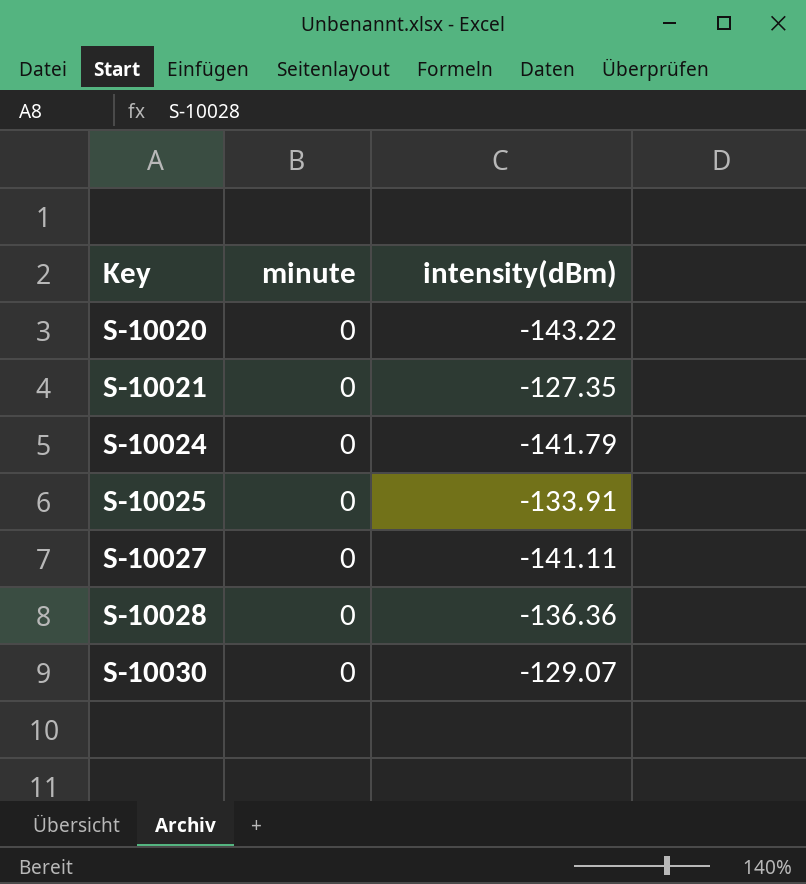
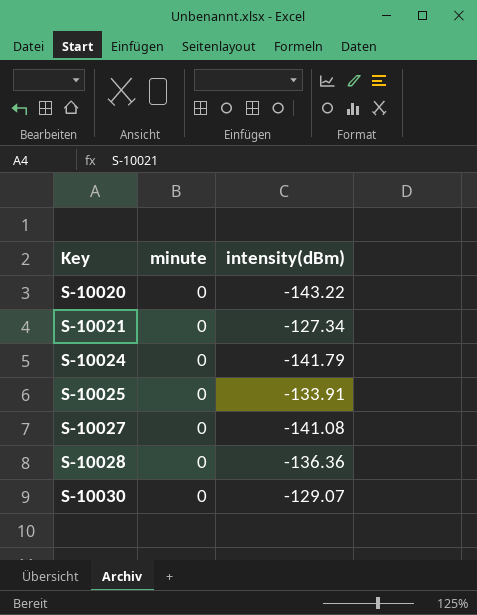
S-10021 | intensity(dBm): -127.35 -> -127.34
S-10027 | intensity(dBm): -141.11 -> -141.08

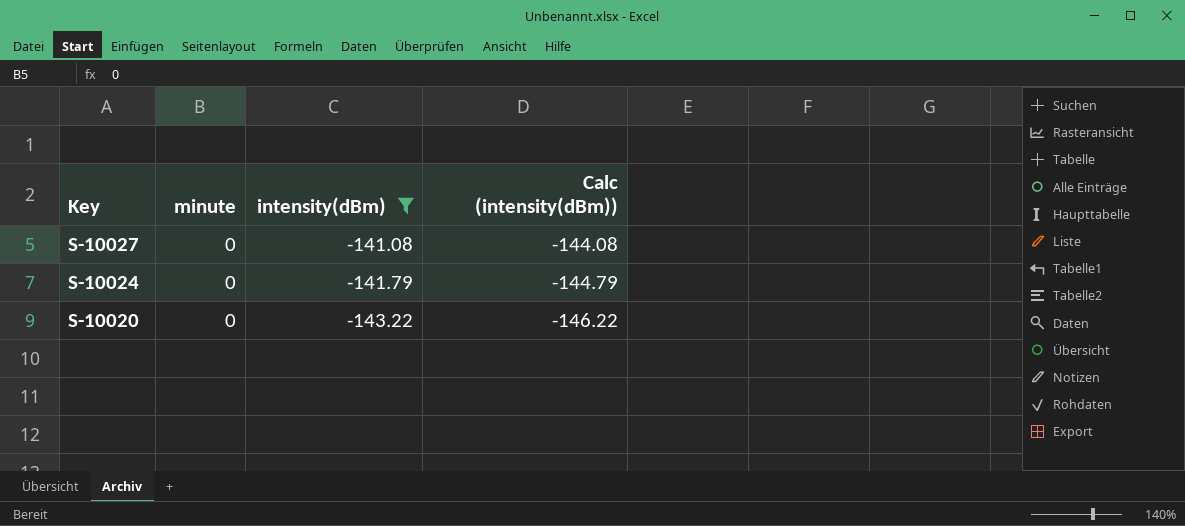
filter: none -> intensity(dBm) <= -141.08
row order: Key ascending -> Key descending
column Calc (intensity(dBm)) | formula: none -> [intensity(dBm)] - 3

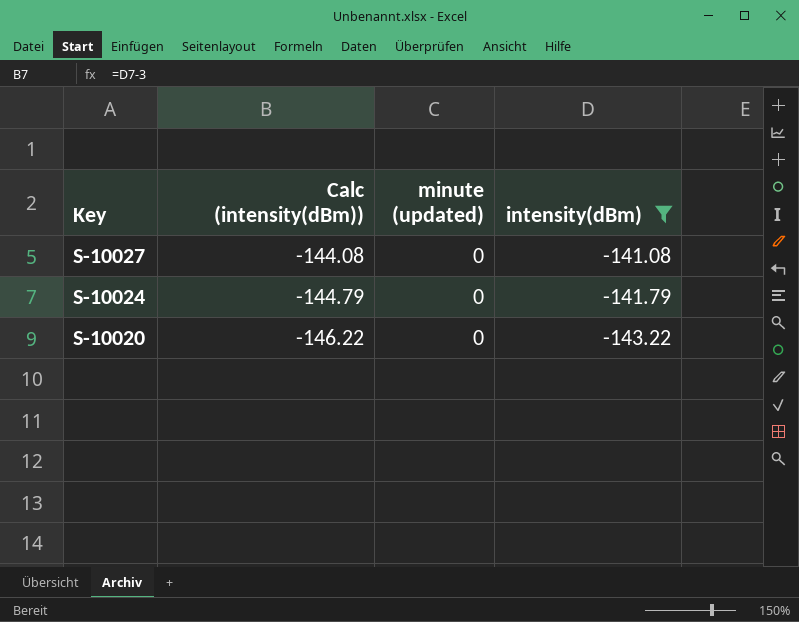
column Calc (intensity(dBm)) | position: 4 -> 2
column name: minute -> minute (updated)

